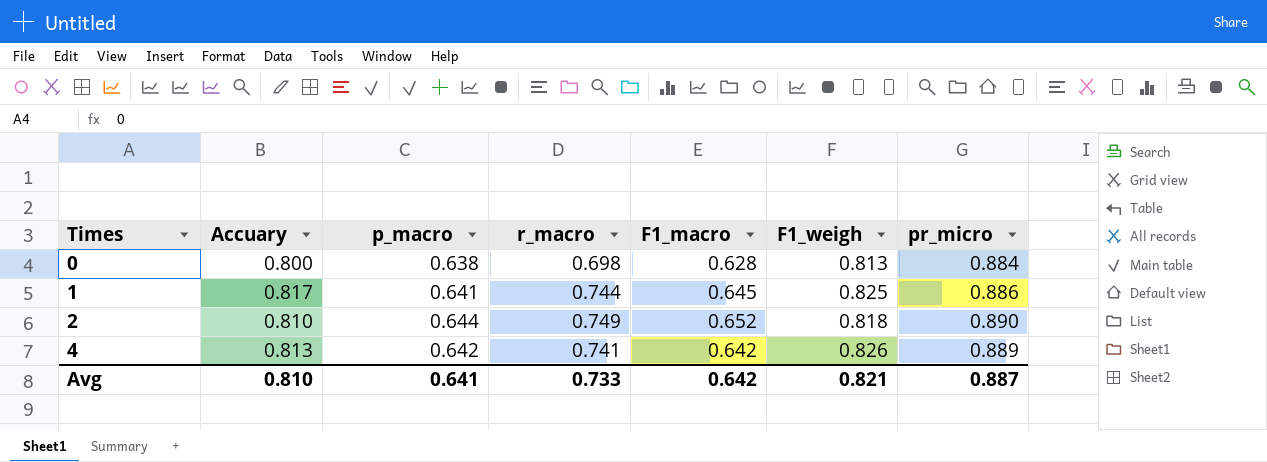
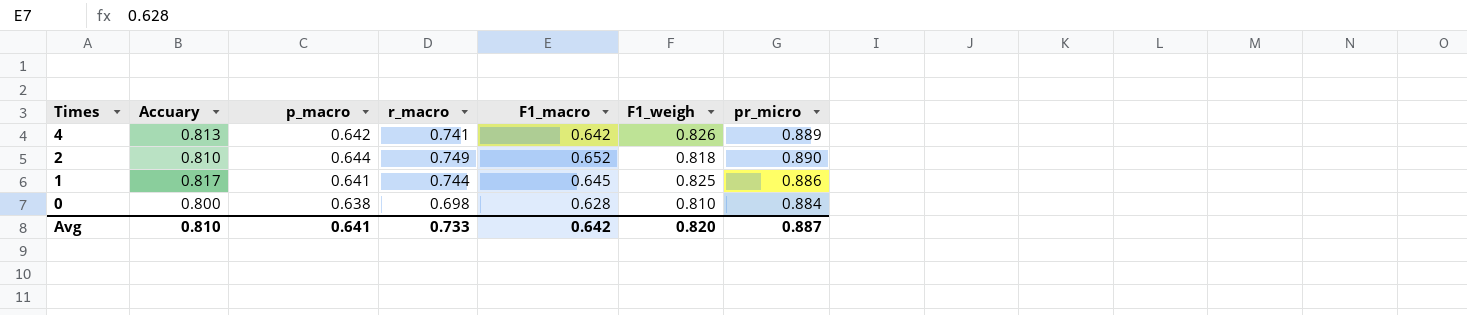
row order: Times ascending -> Times descending
0 | F1_weigh: 0.813 -> 0.810
Avg | F1_weigh: 0.821 -> 0.820

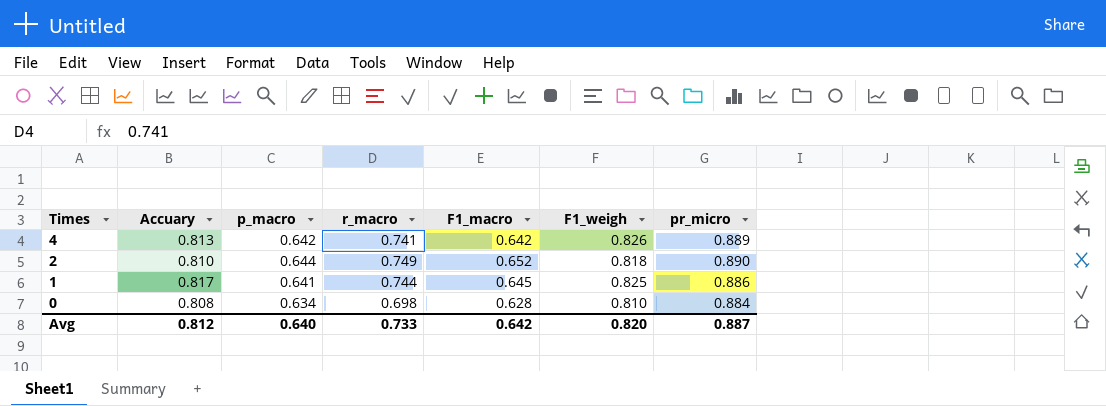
0 | Accuary: 0.800 -> 0.808
0 | p_macro: 0.638 -> 0.634
Avg | Accuary: 0.810 -> 0.812
Avg | p_macro: 0.641 -> 0.640

